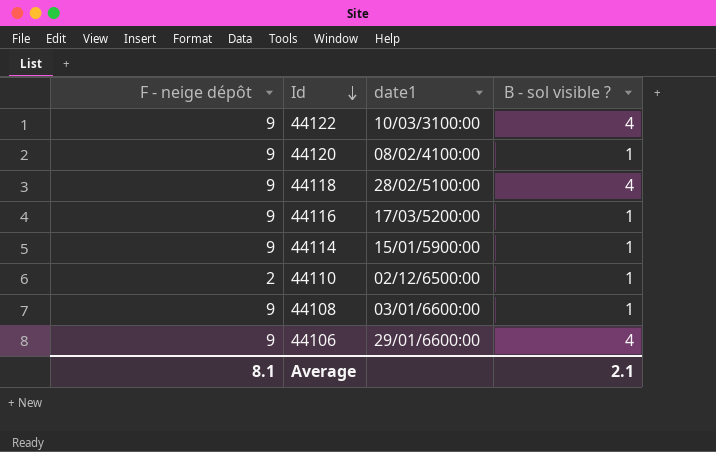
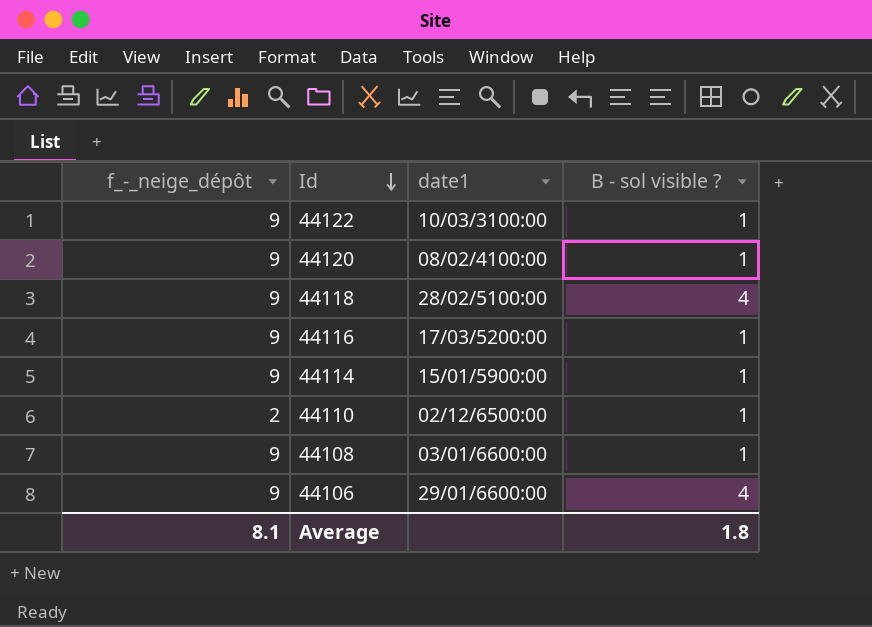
column name: F - neige dépôt -> f_-_neige_dépôt
44122 | B - sol visible ?: 4 -> 1
Average | B - sol visible ?: 2.1 -> 1.8

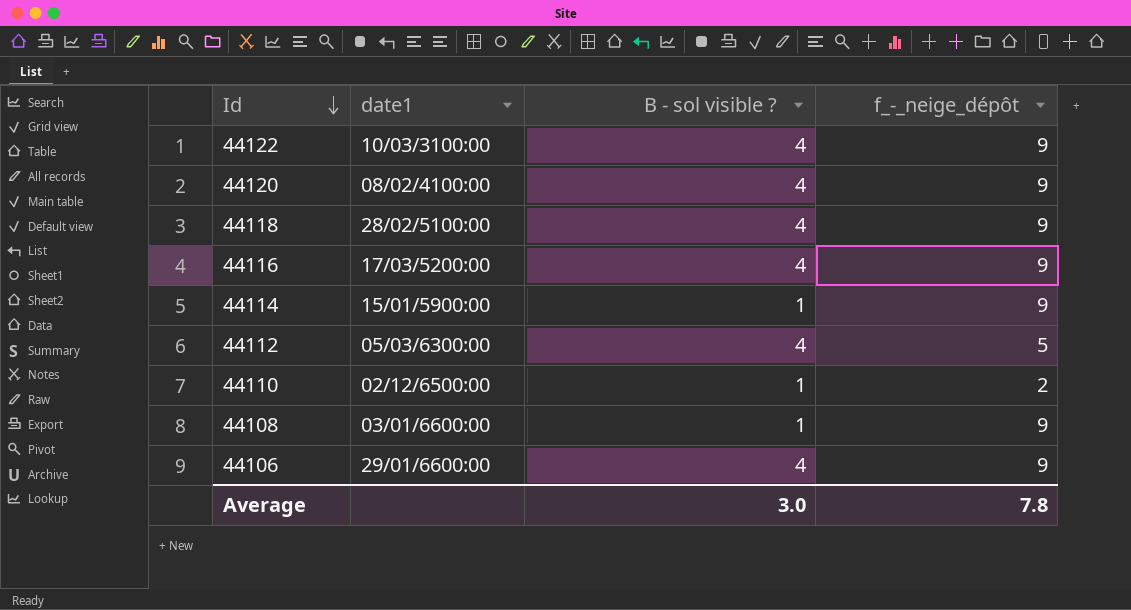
column f_-_neige_dépôt | position: 1 -> 4
44122 | B - sol visible ?: 1 -> 4
44120 | B - sol visible ?: 1 -> 4
44116 | B - sol visible ?: 1 -> 4
row 44112: none -> 05/03/6300:00 | 4 | 5
Average | B - sol visible ?: 1.8 -> 3.0
Average | f_-_neige_dépôt: 8.1 -> 7.8

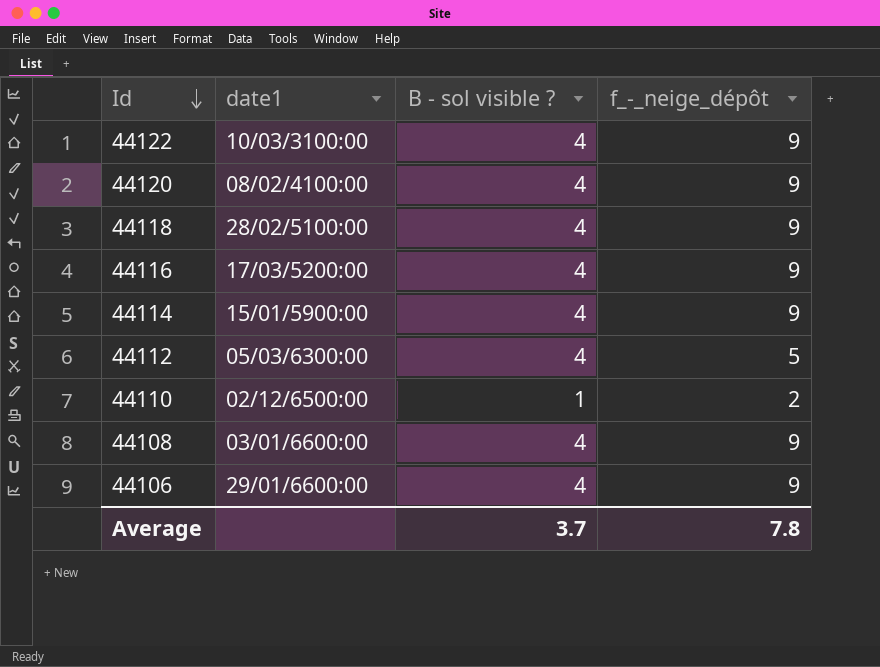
44114 | B - sol visible ?: 1 -> 4
44108 | B - sol visible ?: 1 -> 4
Average | B - sol visible ?: 3.0 -> 3.7

